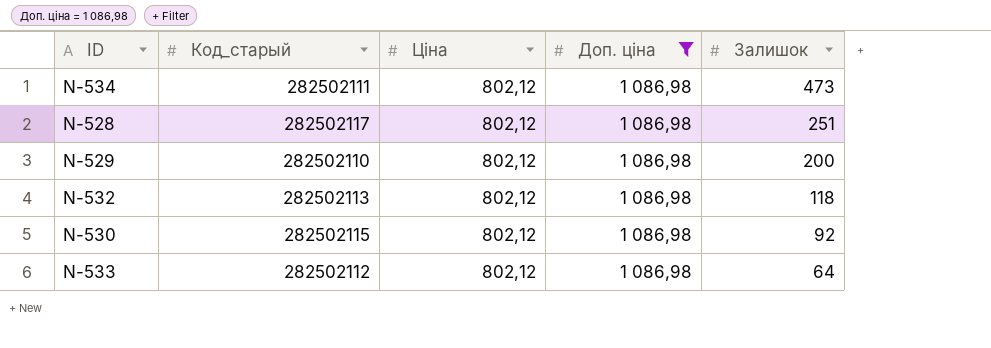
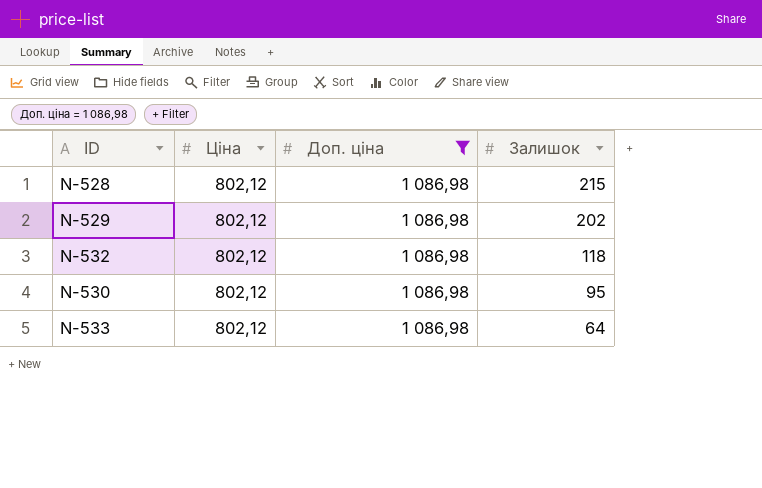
column Код_старый | position: 2 -> none
row N-534: 282502111 | 802,12 | 1 086,98 | 473 -> none
N-528 | Залишок: 251 -> 215
N-529 | Залишок: 200 -> 202
N-530 | Залишок: 92 -> 95

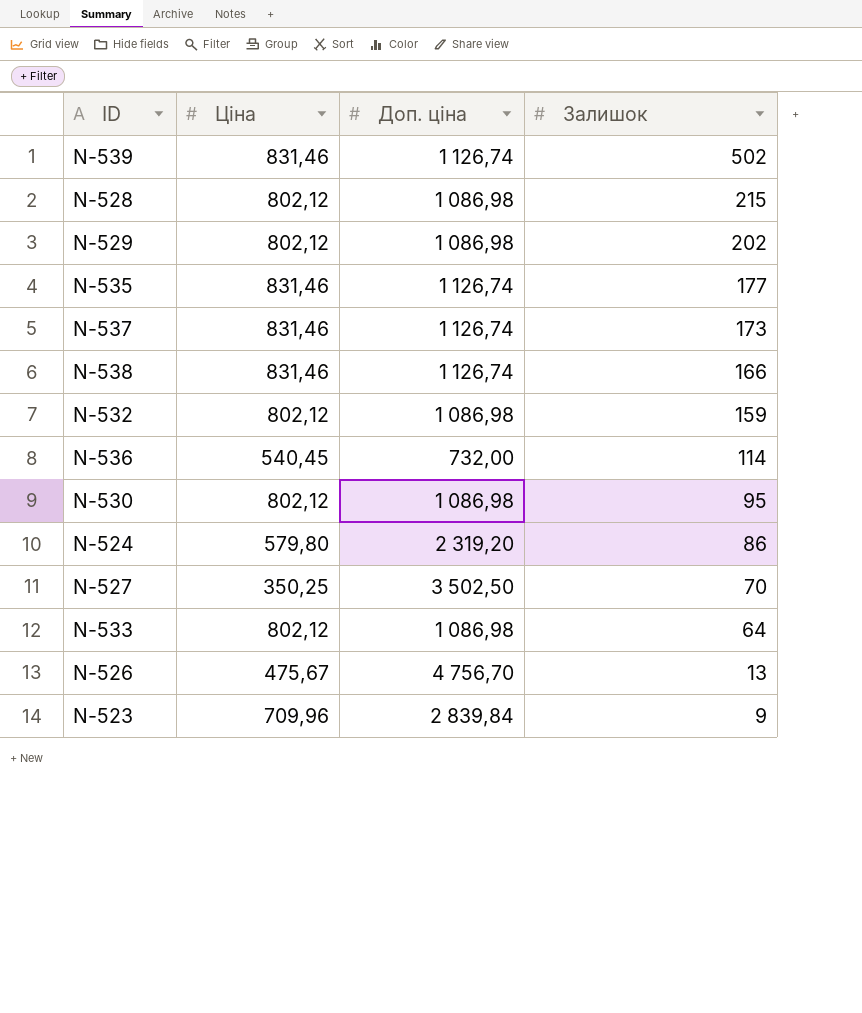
filter: Доп. ціна = 1 086,98 -> none
N-532 | Залишок: 118 -> 159

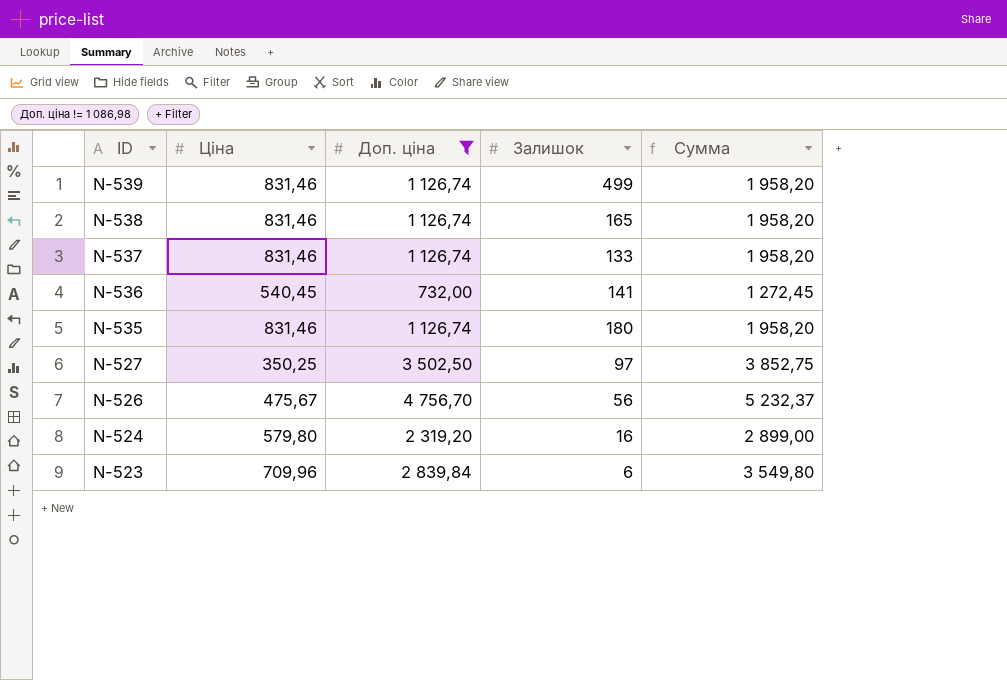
filter: none -> Доп. ціна != 1 086,98
row order: Залишок descending -> ID descending
column Сумма | formula: none -> [Ціна] + [Доп. ціна]
N-539 | Залишок: 502 -> 499
N-538 | Залишок: 166 -> 165
N-537 | Залишок: 173 -> 133
N-536 | Залишок: 114 -> 141
N-535 | Залишок: 177 -> 180
N-527 | Залишок: 70 -> 97
N-526 | Залишок: 13 -> 56
N-524 | Залишок: 86 -> 16
N-523 | Залишок: 9 -> 6

